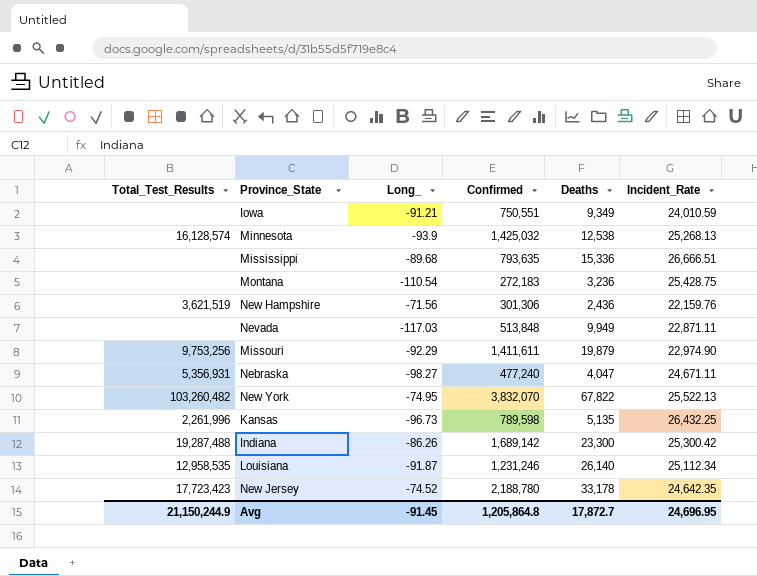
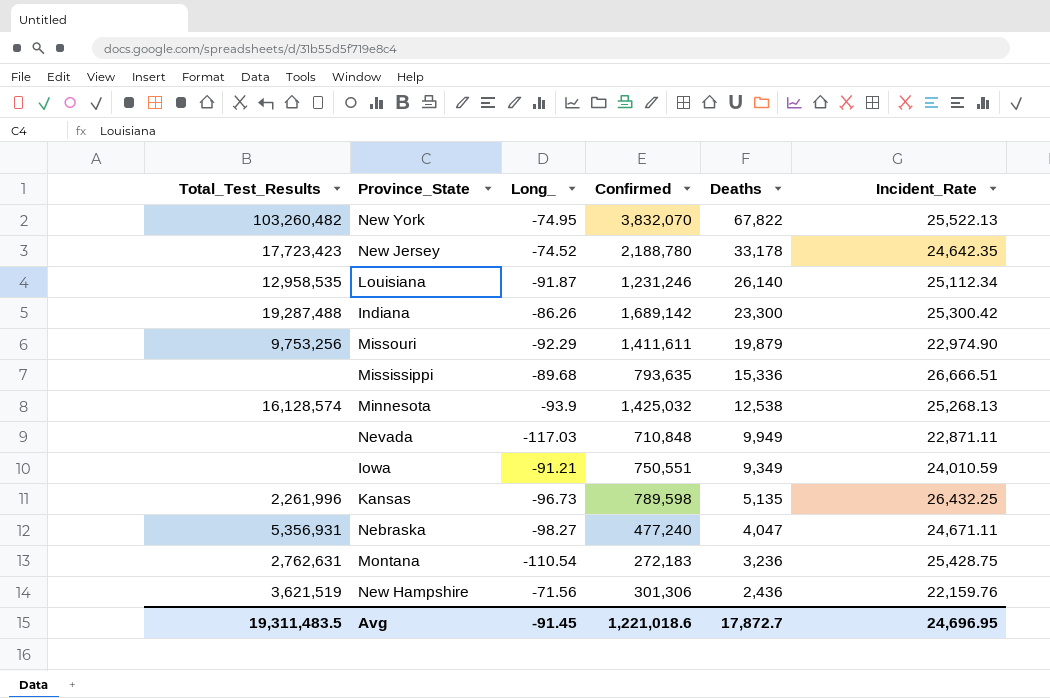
row order: none -> Deaths descending
Nevada | Confirmed: 513,848 -> 710,848
Montana | Total_Test_Results: none -> 2,762,631
Avg | Total_Test_Results: 21,150,244.9 -> 19,311,483.5
Avg | Confirmed: 1,205,864.8 -> 1,221,018.6

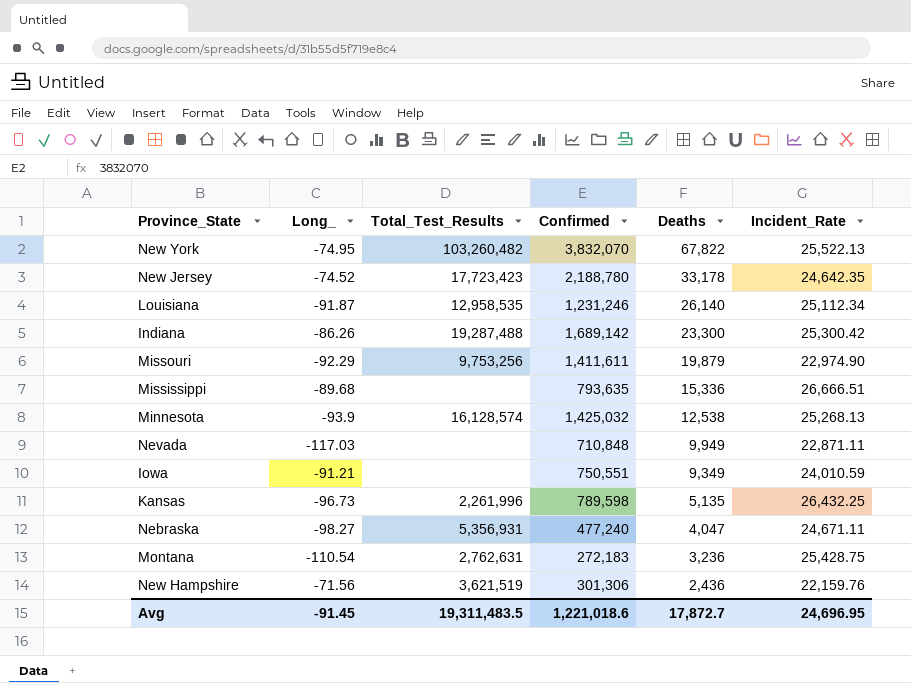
column Total_Test_Results | position: 1 -> 3

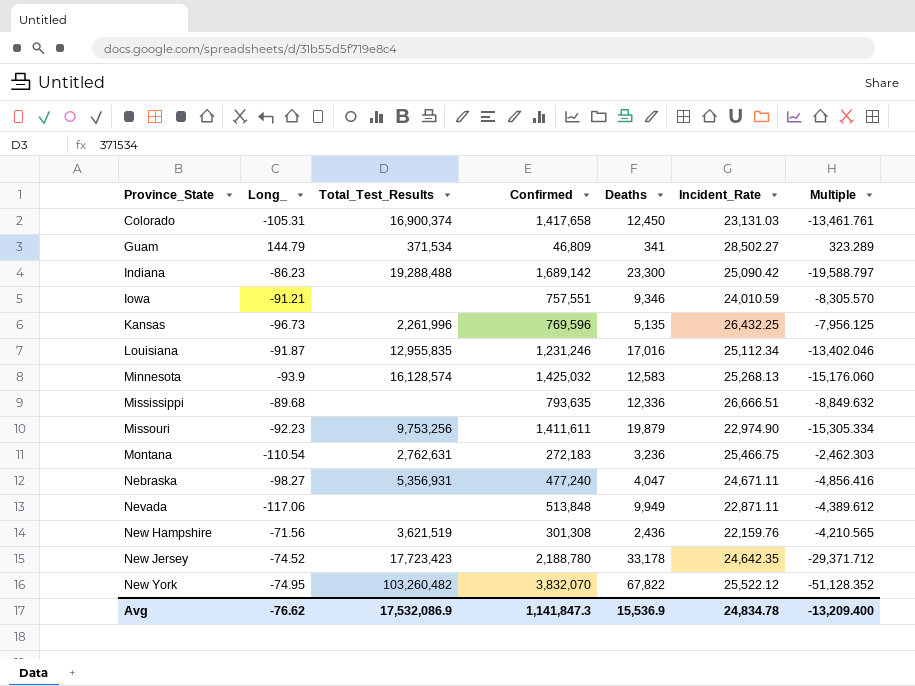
row order: Deaths descending -> Province_State ascending
column Multiple | formula: none -> [Confirmed] / [Long_]
row Colorado: none -> -105.31 | 16,900,374 | 1,417,658 | 12,450 | 23,131.03 | -13,461.761
row Guam: none -> 144.79 | 371,534 | 46,809 | 341 | 28,502.27 | 323.289
Indiana | Long_: -86.26 -> -86.23
Indiana | Total_Test_Results: 19,287,488 -> 19,288,488
Indiana | Incident_Rate: 25,300.42 -> 25,090.42
Iowa | Confirmed: 750,551 -> 757,551
Iowa | Deaths: 9,349 -> 9,346
Kansas | Confirmed: 789,598 -> 769,596
Louisiana | Total_Test_Results: 12,958,535 -> 12,955,835
Louisiana | Deaths: 26,140 -> 17,016
Minnesota | Deaths: 12,538 -> 12,583
Mississippi | Deaths: 15,336 -> 12,336
Missouri | Long_: -92.29 -> -92.23
Montana | Incident_Rate: 25,428.75 -> 25,466.75
Nevada | Long_: -117.03 -> -117.06
Nevada | Confirmed: 710,848 -> 513,848
New Hampshire | Confirmed: 301,306 -> 301,308
New York | Incident_Rate: 25,522.13 -> 25,522.12
Avg | Long_: -91.45 -> -76.62
Avg | Total_Test_Results: 19,311,483.5 -> 17,532,086.9
Avg | Confirmed: 1,221,018.6 -> 1,141,847.3
Avg | Deaths: 17,872.7 -> 15,536.9
Avg | Incident_Rate: 24,696.95 -> 24,834.78

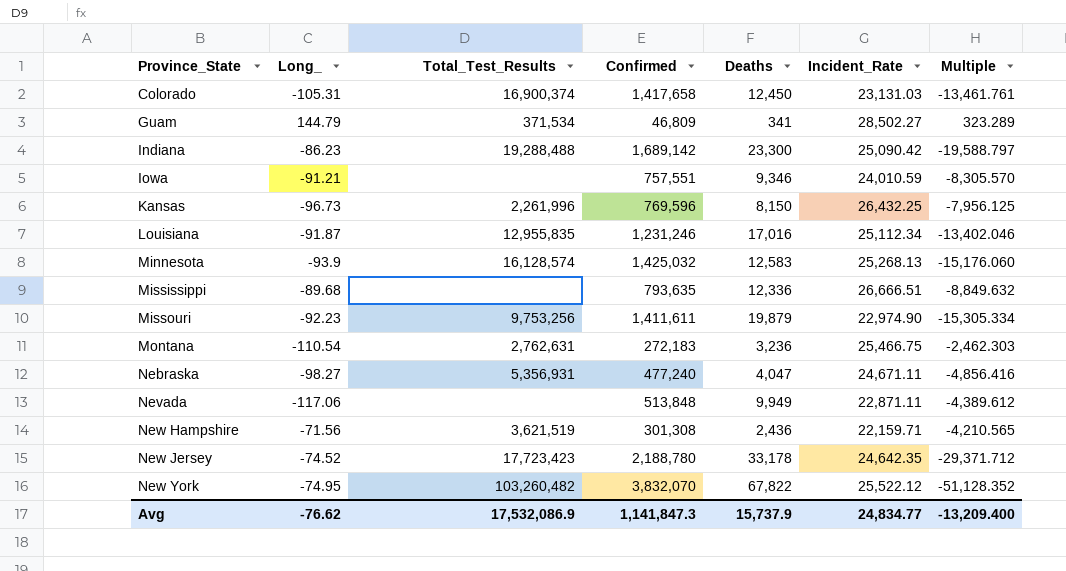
Kansas | Deaths: 5,135 -> 8,150
New Hampshire | Incident_Rate: 22,159.76 -> 22,159.71
Avg | Deaths: 15,536.9 -> 15,737.9
Avg | Incident_Rate: 24,834.78 -> 24,834.77

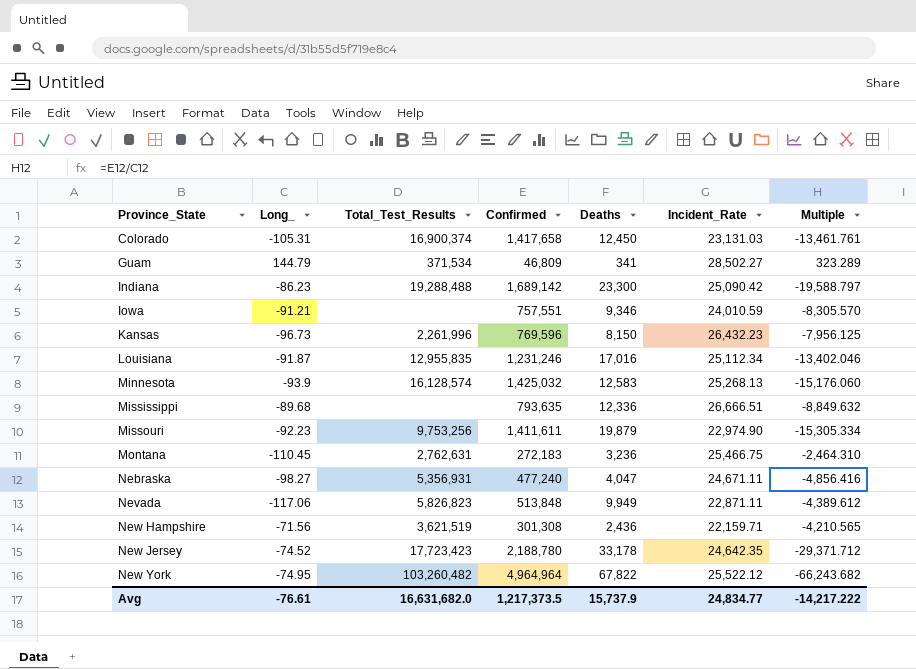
Kansas | Incident_Rate: 26,432.25 -> 26,432.23
Montana | Long_: -110.54 -> -110.45
Montana | Multiple: -2,462.303 -> -2,464.310
Nevada | Total_Test_Results: none -> 5,826,823
New York | Confirmed: 3,832,070 -> 4,964,964
New York | Multiple: -51,128.352 -> -66,243.682
Avg | Long_: -76.62 -> -76.61
Avg | Total_Test_Results: 17,532,086.9 -> 16,631,682.0
Avg | Confirmed: 1,141,847.3 -> 1,217,373.5
Avg | Multiple: -13,209.400 -> -14,217.222

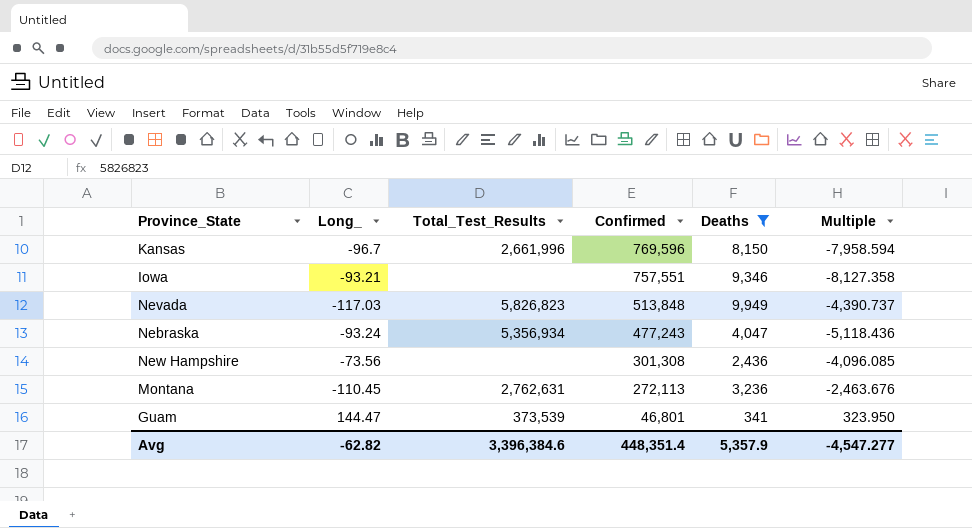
filter: none -> Deaths <= 9,949
row order: Province_State ascending -> Confirmed descending
column Incident_Rate | position: 6 -> none
Kansas | Long_: -96.73 -> -96.7
Kansas | Total_Test_Results: 2,261,996 -> 2,661,996
Kansas | Multiple: -7,956.125 -> -7,958.594
Iowa | Long_: -91.21 -> -93.21
Iowa | Multiple: -8,305.570 -> -8,127.358
Nevada | Long_: -117.06 -> -117.03
Nevada | Multiple: -4,389.612 -> -4,390.737
Nebraska | Long_: -98.27 -> -93.24
Nebraska | Total_Test_Results: 5,356,931 -> 5,356,934
Nebraska | Confirmed: 477,240 -> 477,243
Nebraska | Multiple: -4,856.416 -> -5,118.436
New Hampshire | Long_: -71.56 -> -73.56
New Hampshire | Total_Test_Results: 3,621,519 -> none
New Hampshire | Multiple: -4,210.565 -> -4,096.085
Montana | Confirmed: 272,183 -> 272,113
Montana | Multiple: -2,464.310 -> -2,463.676
Guam | Long_: 144.79 -> 144.47
Guam | Total_Test_Results: 371,534 -> 373,539
Guam | Confirmed: 46,809 -> 46,801
Guam | Multiple: 323.289 -> 323.950
Avg | Long_: -76.61 -> -62.82
Avg | Total_Test_Results: 16,631,682.0 -> 3,396,384.6
Avg | Confirmed: 1,217,373.5 -> 448,351.4
Avg | Deaths: 15,737.9 -> 5,357.9
Avg | Multiple: -14,217.222 -> -4,547.277

